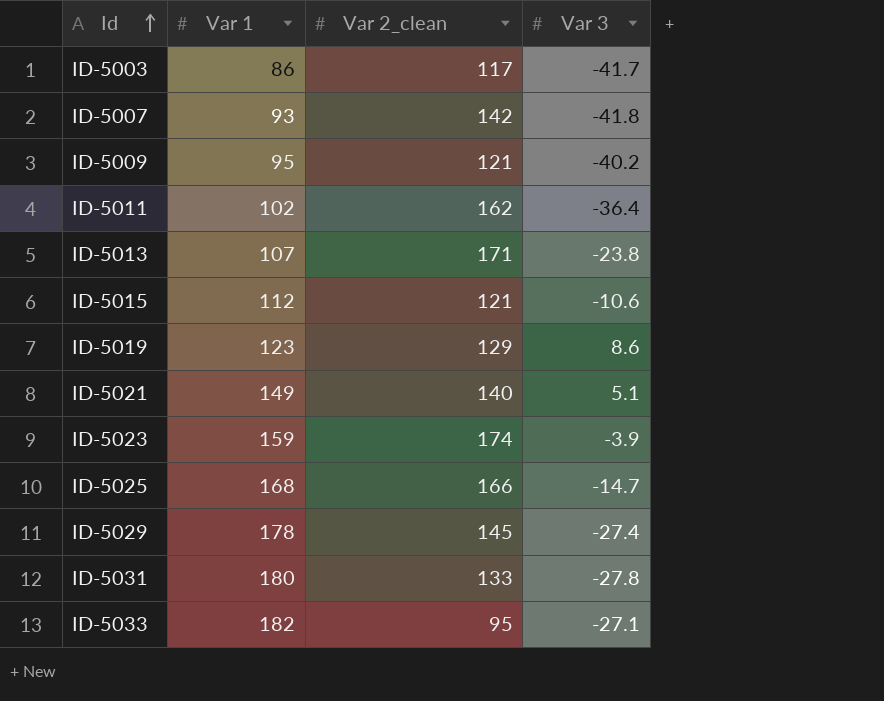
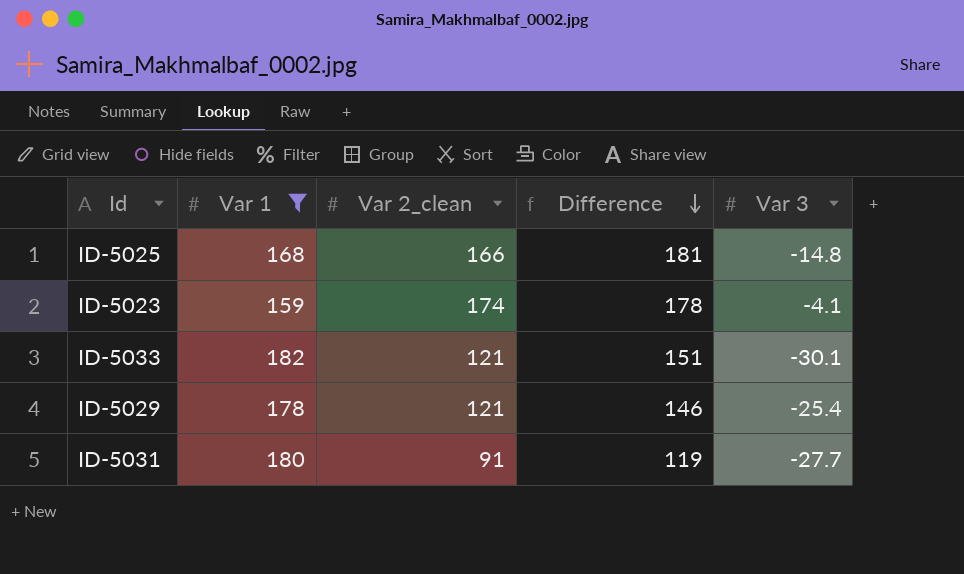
filter: none -> Var 1 >= 159
row order: Id ascending -> Difference descending
column Difference | formula: none -> [Var 2_clean] - [Var 3]
ID-5025 | Var 3: -14.7 -> -14.8
ID-5023 | Var 3: -3.9 -> -4.1
ID-5033 | Var 2_clean: 95 -> 121
ID-5033 | Var 3: -27.1 -> -30.1
ID-5029 | Var 2_clean: 145 -> 121
ID-5029 | Var 3: -27.4 -> -25.4
ID-5031 | Var 2_clean: 133 -> 91
ID-5031 | Var 3: -27.8 -> -27.7

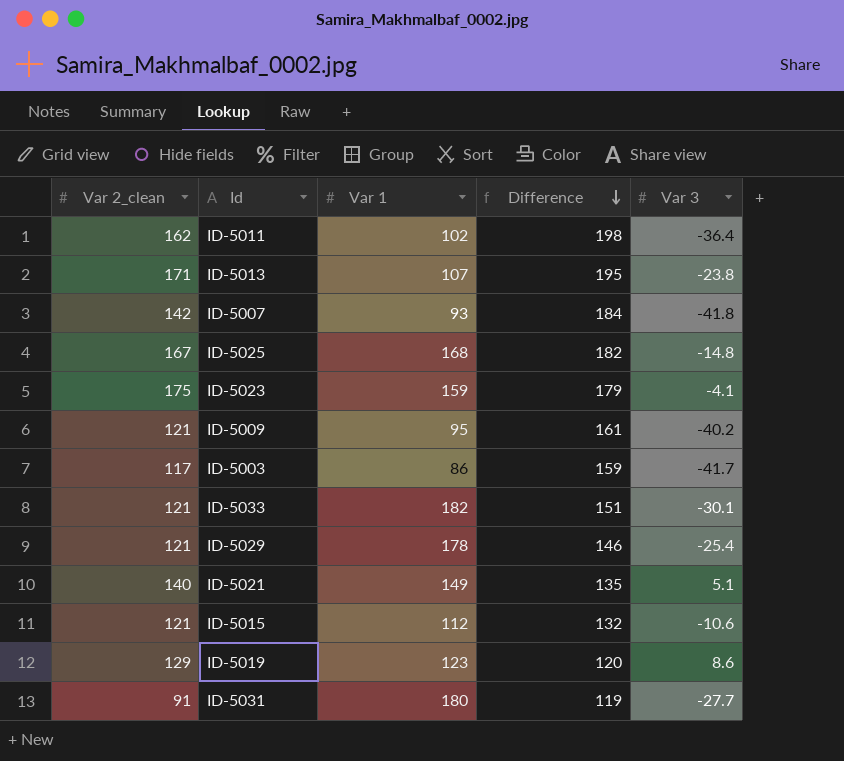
filter: Var 1 >= 159 -> none
column Var 2_clean | position: 3 -> 1
ID-5025 | Var 2_clean: 166 -> 167
ID-5025 | Difference: 181 -> 182
ID-5023 | Var 2_clean: 174 -> 175
ID-5023 | Difference: 178 -> 179

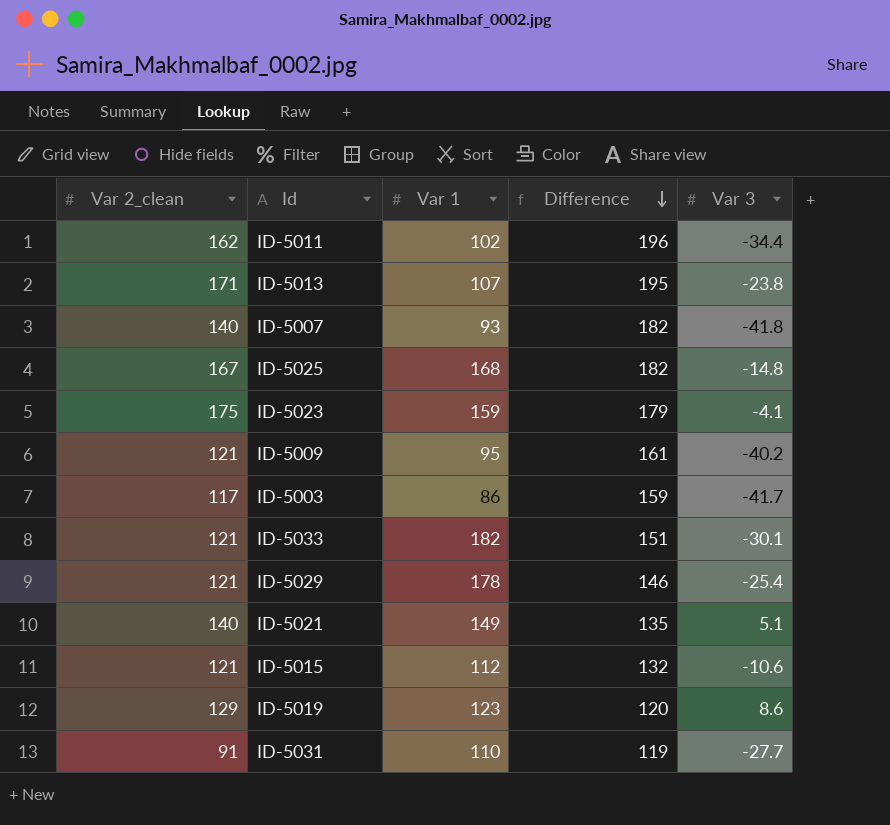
ID-5011 | Difference: 198 -> 196
ID-5011 | Var 3: -36.4 -> -34.4
ID-5007 | Var 2_clean: 142 -> 140
ID-5007 | Difference: 184 -> 182
ID-5031 | Var 1: 180 -> 110

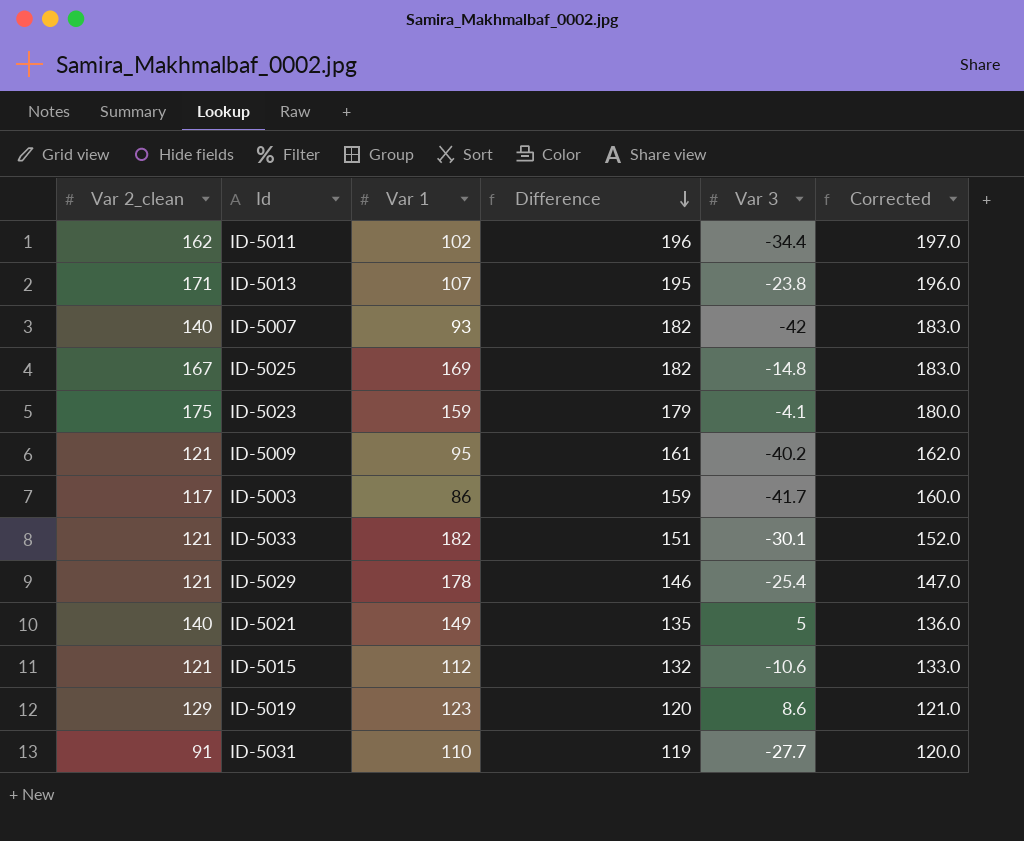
column Corrected | formula: none -> [Difference] + 1
ID-5007 | Var 3: -41.8 -> -42
ID-5025 | Var 1: 168 -> 169
ID-5021 | Var 3: 5.1 -> 5

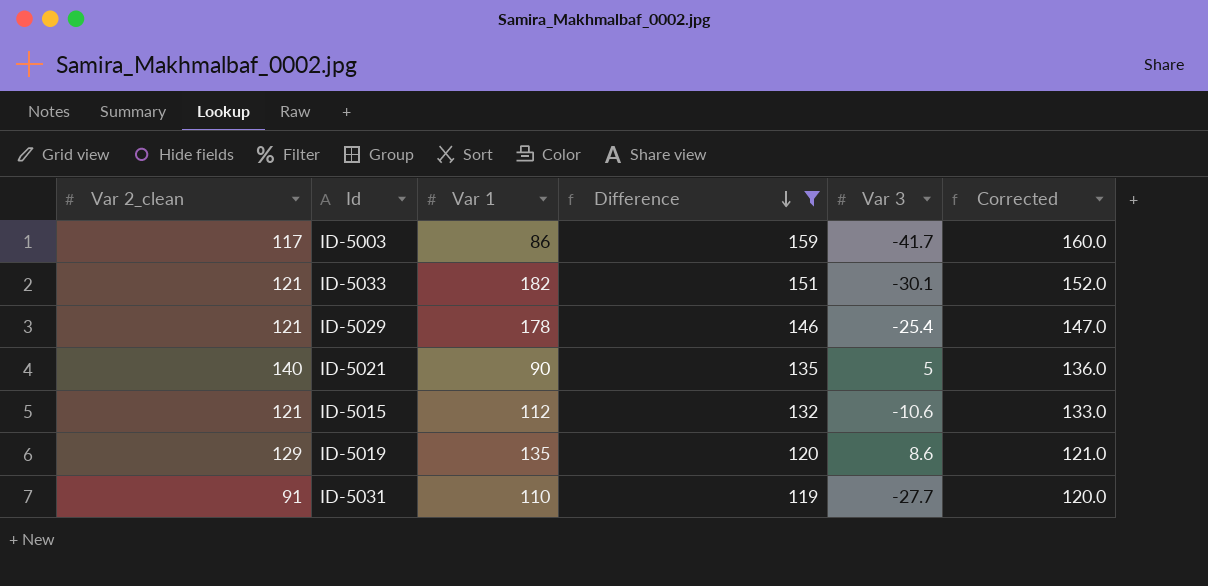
filter: none -> Difference <= 159
ID-5021 | Var 1: 149 -> 90
ID-5019 | Var 1: 123 -> 135

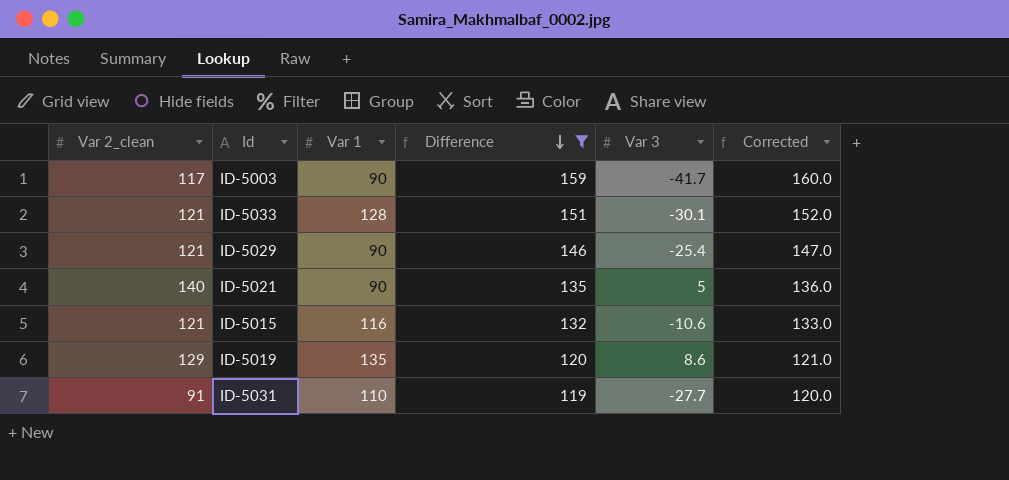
ID-5003 | Var 1: 86 -> 90
ID-5033 | Var 1: 182 -> 128
ID-5029 | Var 1: 178 -> 90
ID-5015 | Var 1: 112 -> 116

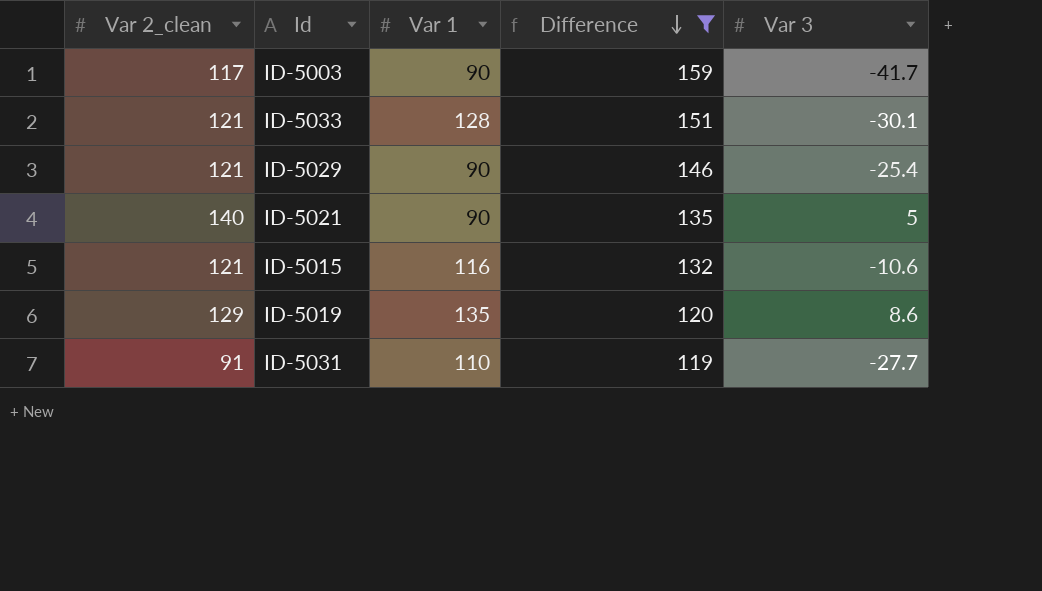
column Corrected | formula: [Difference] + 1 -> none

